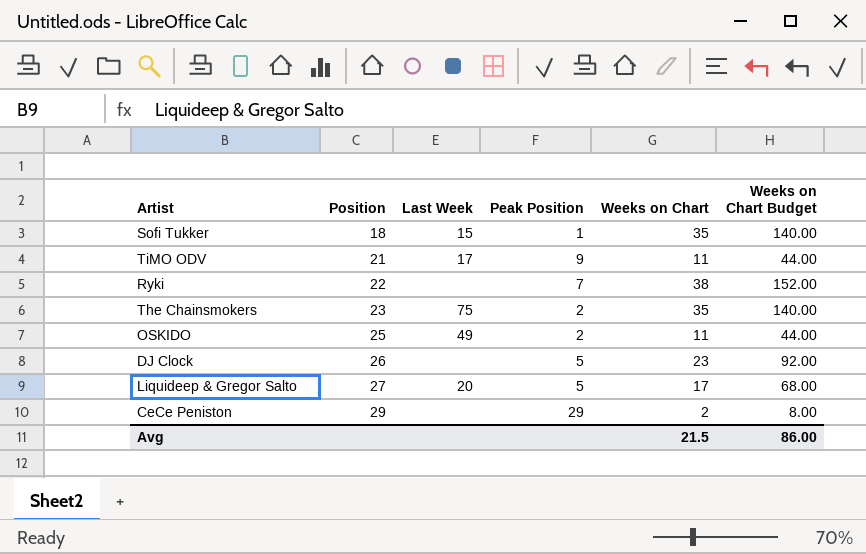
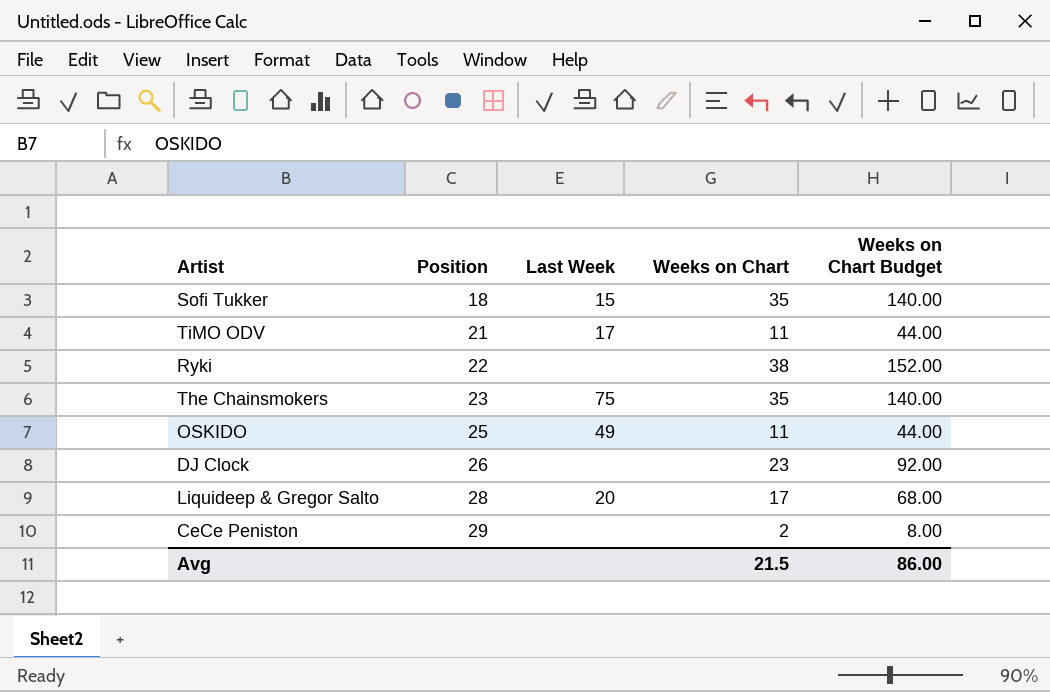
column Peak Position | position: 4 -> none
Liquideep & Gregor Salto | Position: 27 -> 28

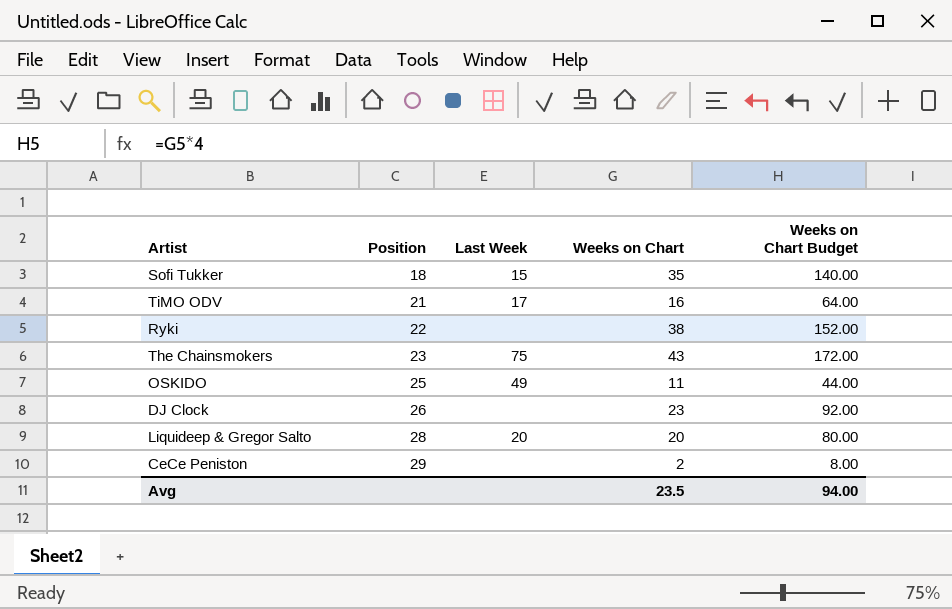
TiMO ODV | Weeks on Chart: 11 -> 16
TiMO ODV | Weeks on Chart Budget: 44.00 -> 64.00
The Chainsmokers | Weeks on Chart: 35 -> 43
The Chainsmokers | Weeks on Chart Budget: 140.00 -> 172.00
Liquideep & Gregor Salto | Weeks on Chart: 17 -> 20
Liquideep & Gregor Salto | Weeks on Chart Budget: 68.00 -> 80.00
Avg | Weeks on Chart: 21.5 -> 23.5
Avg | Weeks on Chart Budget: 86.00 -> 94.00

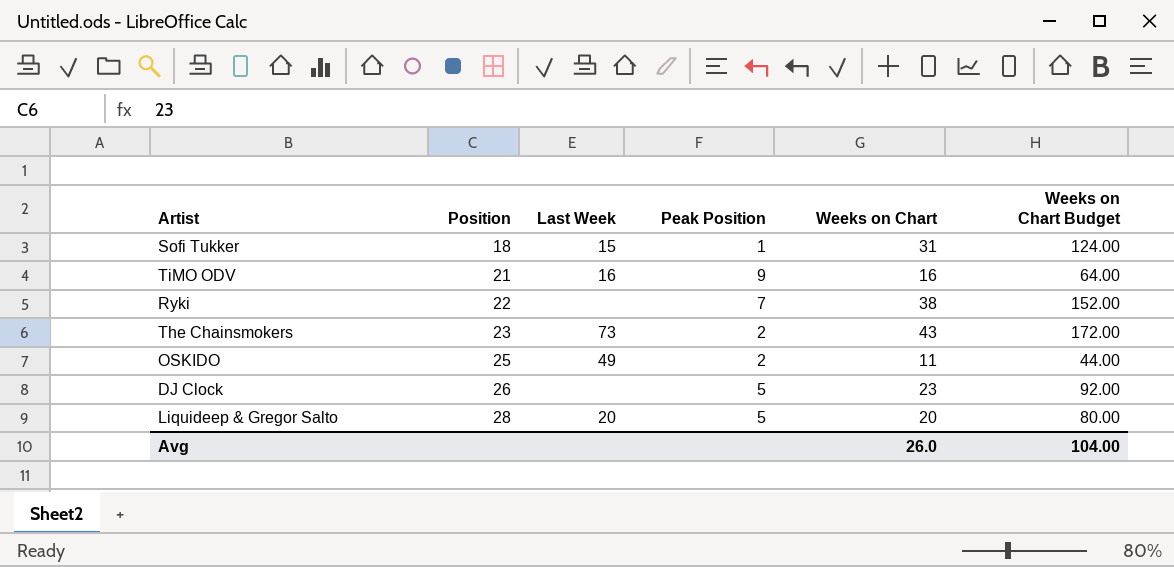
column Peak Position | position: none -> 4
row CeCe Peniston: 29 | none | 2 | 8.00 -> none
Sofi Tukker | Weeks on Chart: 35 -> 31
Sofi Tukker | Weeks on Chart Budget: 140.00 -> 124.00
TiMO ODV | Last Week: 17 -> 16
The Chainsmokers | Last Week: 75 -> 73
Avg | Weeks on Chart: 23.5 -> 26.0
Avg | Weeks on Chart Budget: 94.00 -> 104.00

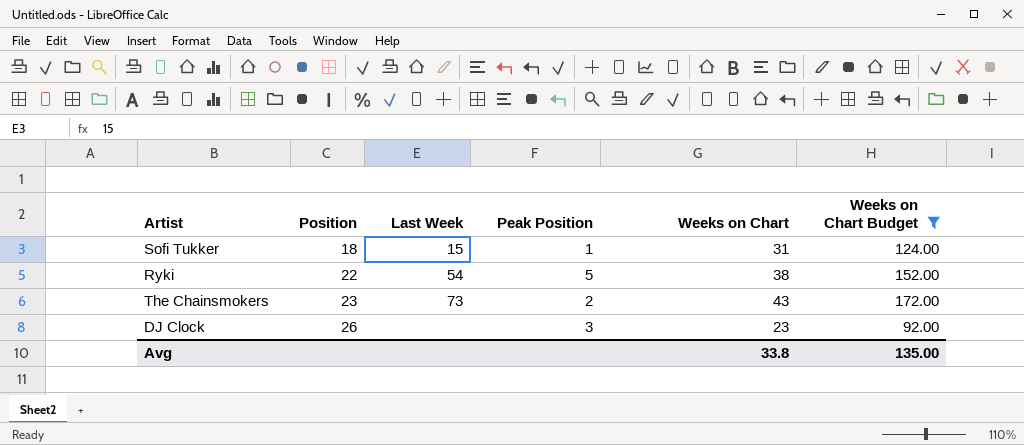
filter: none -> Weeks on Chart Budget >= 92.00
Ryki | Last Week: none -> 54
Ryki | Peak Position: 7 -> 5
DJ Clock | Peak Position: 5 -> 3
Avg | Weeks on Chart: 26.0 -> 33.8
Avg | Weeks on Chart Budget: 104.00 -> 135.00

